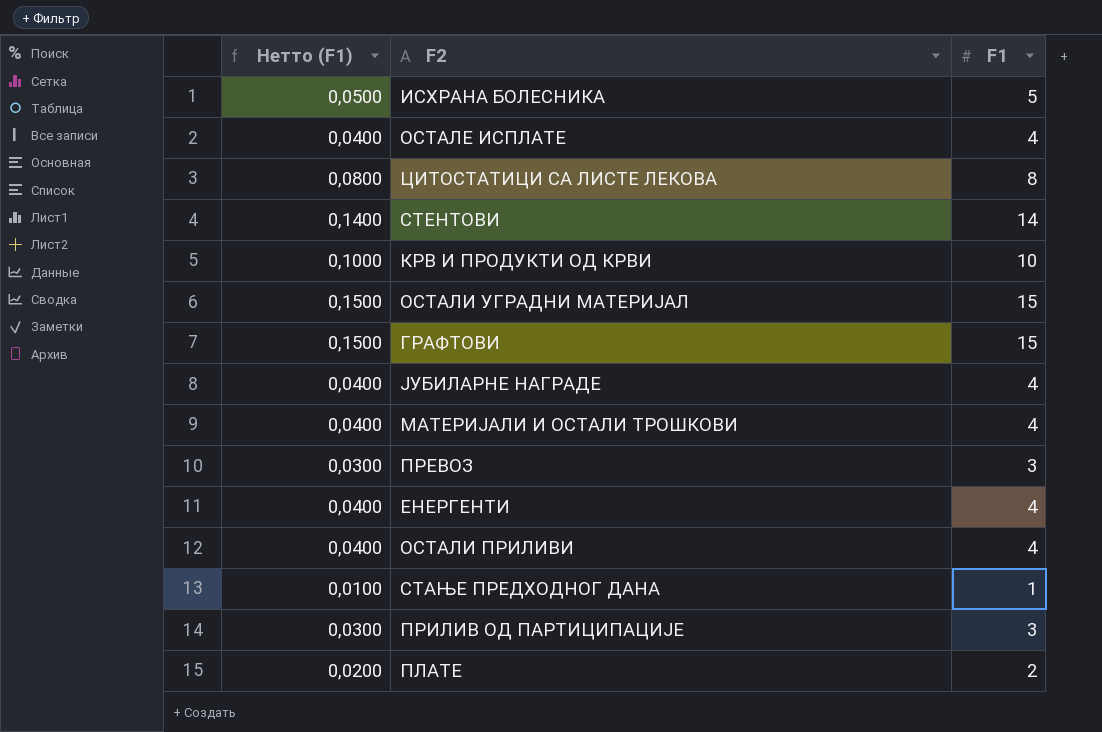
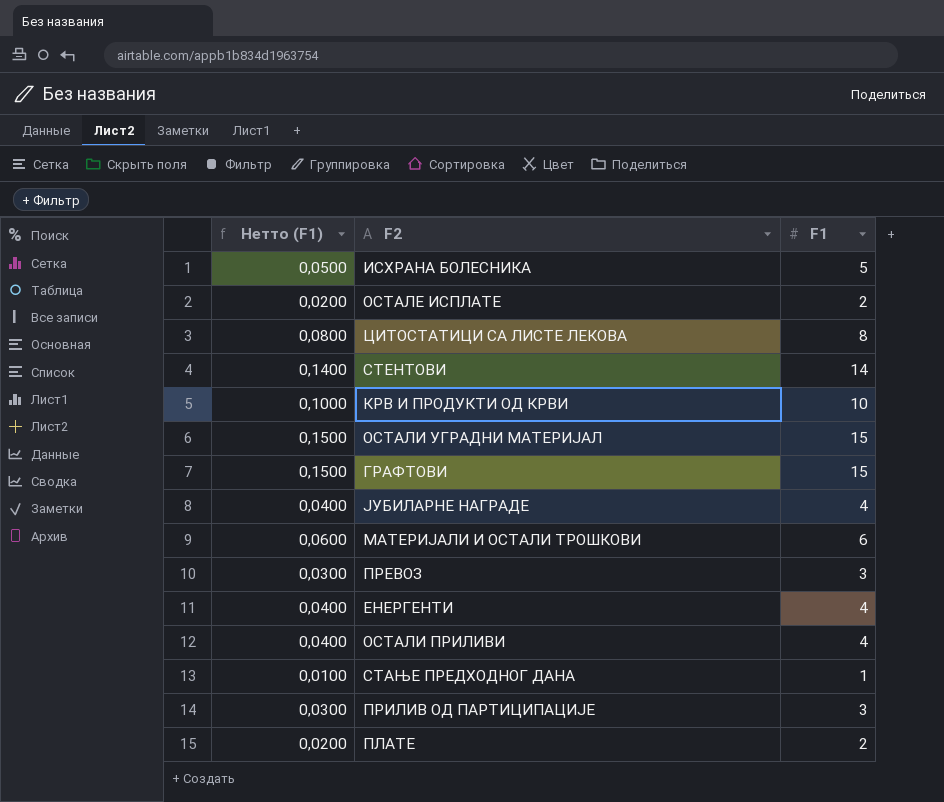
ОСТАЛЕ ИСПЛАТЕ | Нетто (F1): 0,0400 -> 0,0200
ОСТАЛЕ ИСПЛАТЕ | F1: 4 -> 2
МАТЕРИЈАЛИ И ОСТАЛИ ТРОШКОВИ | Нетто (F1): 0,0400 -> 0,0600
МАТЕРИЈАЛИ И ОСТАЛИ ТРОШКОВИ | F1: 4 -> 6

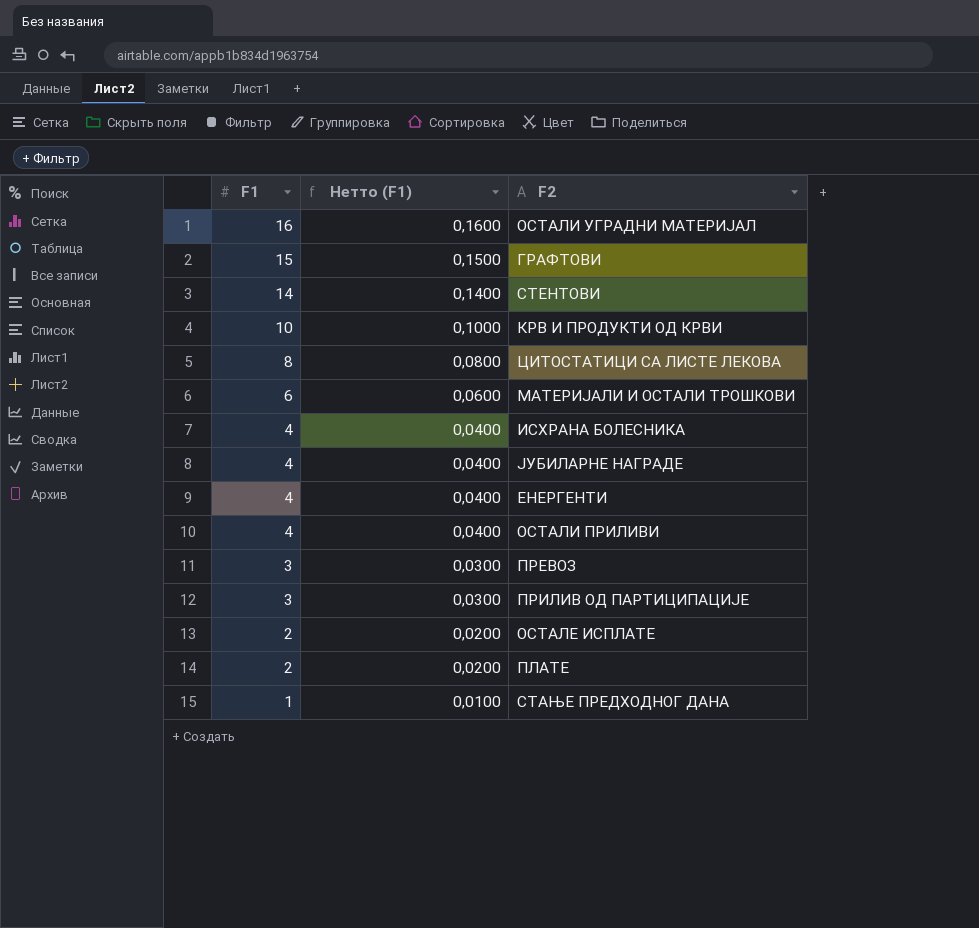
row order: none -> F1 descending
column F1 | position: 3 -> 1
ОСТАЛИ УГРАДНИ МАТЕРИЈАЛ | F1: 15 -> 16
ОСТАЛИ УГРАДНИ МАТЕРИЈАЛ | Нетто (F1): 0,1500 -> 0,1600
ИСХРАНА БОЛЕСНИКА | F1: 5 -> 4
ИСХРАНА БОЛЕСНИКА | Нетто (F1): 0,0500 -> 0,0400

